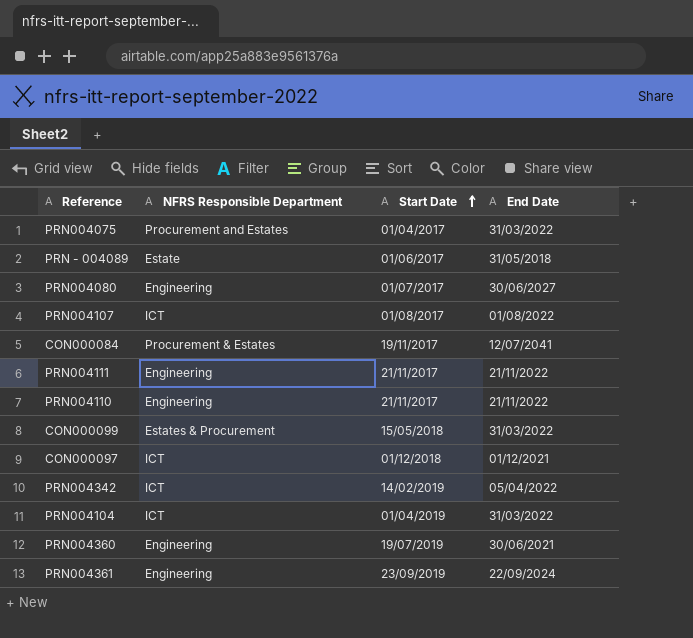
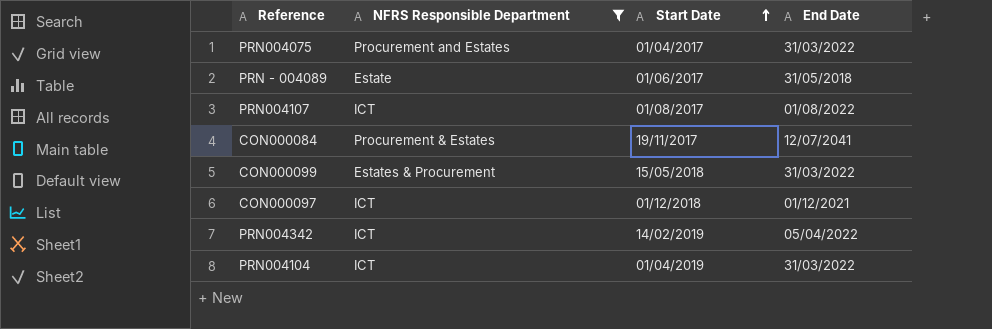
filter: none -> NFRS Responsible Department != Engineering

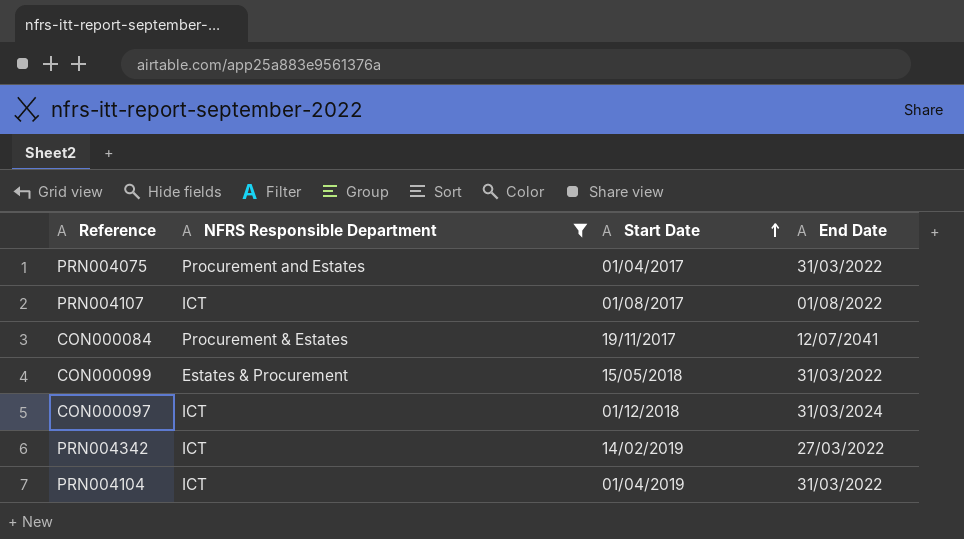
row PRN - 004089: Estate | 01/06/2017 | 31/05/2018 -> none
CON000097 | End Date: 01/12/2021 -> 31/03/2024
PRN004342 | End Date: 05/04/2022 -> 27/03/2022

